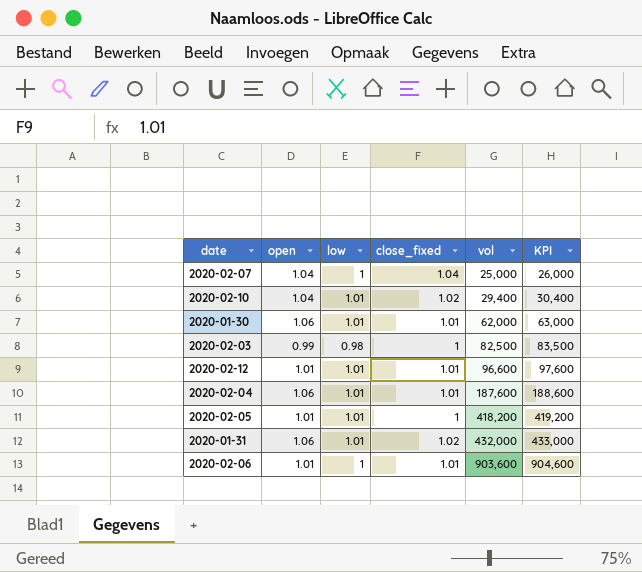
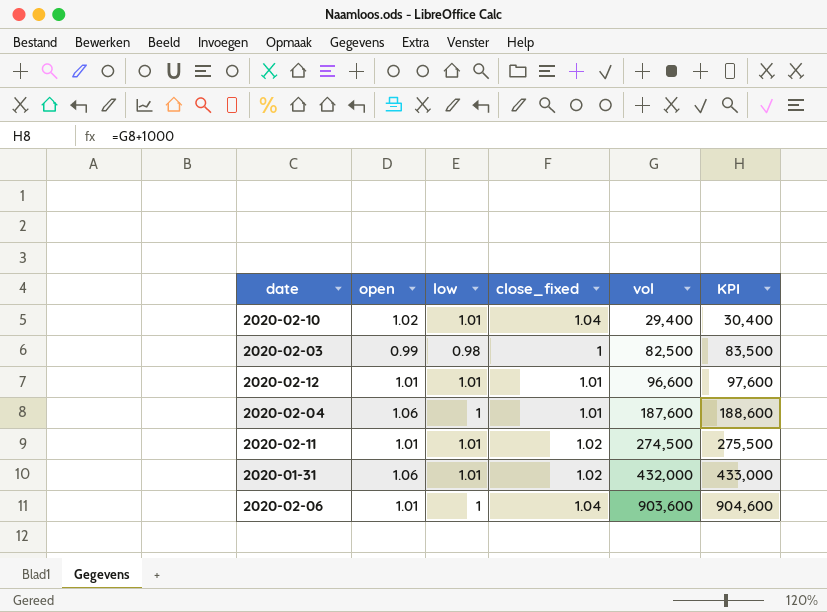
row 2020-02-07: 1.04 | 1 | 1.04 | 25,000 | 26,000 -> none
row 2020-01-30: 1.06 | 1.01 | 1.01 | 62,000 | 63,000 -> none
row 2020-02-05: 1.01 | 1.01 | 1 | 418,200 | 419,200 -> none
2020-02-10 | open: 1.04 -> 1.02
2020-02-10 | close_fixed: 1.02 -> 1.04
2020-02-04 | low: 1.01 -> 1
row 2020-02-11: none -> 1.01 | 1.01 | 1.02 | 274,500 | 275,500
2020-02-06 | close_fixed: 1.01 -> 1.04

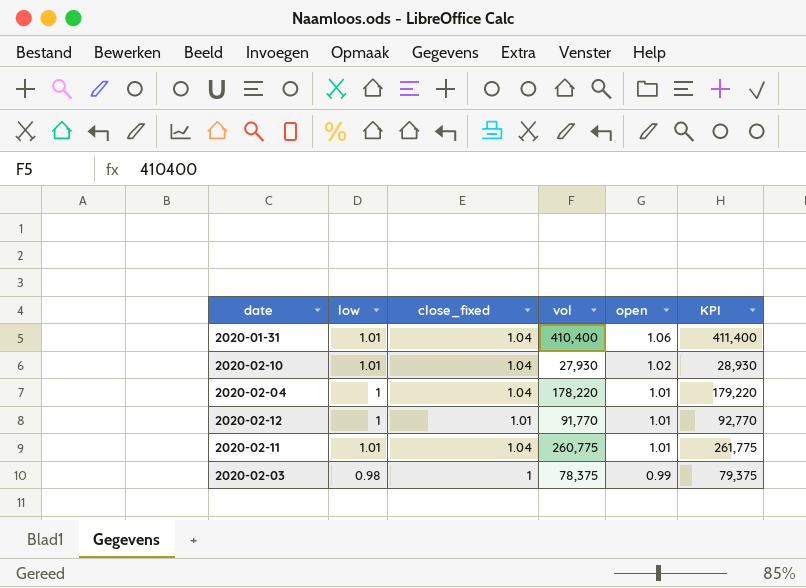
row order: vol ascending -> open descending
column open | position: 2 -> 5
row 2020-02-06: 1.01 | 1 | 1.04 | 903,600 | 904,600 -> none
2020-01-31 | close_fixed: 1.02 -> 1.04
2020-01-31 | vol: 432,000 -> 410,400
2020-01-31 | KPI: 433,000 -> 411,400
2020-02-10 | vol: 29,400 -> 27,930
2020-02-10 | KPI: 30,400 -> 28,930
2020-02-04 | close_fixed: 1.01 -> 1.04
2020-02-04 | vol: 187,600 -> 178,220
2020-02-04 | open: 1.06 -> 1.01
2020-02-04 | KPI: 188,600 -> 179,220
2020-02-12 | low: 1.01 -> 1
2020-02-12 | vol: 96,600 -> 91,770
2020-02-12 | KPI: 97,600 -> 92,770
2020-02-11 | close_fixed: 1.02 -> 1.04
2020-02-11 | vol: 274,500 -> 260,775
2020-02-11 | KPI: 275,500 -> 261,775
2020-02-03 | vol: 82,500 -> 78,375
2020-02-03 | KPI: 83,500 -> 79,375

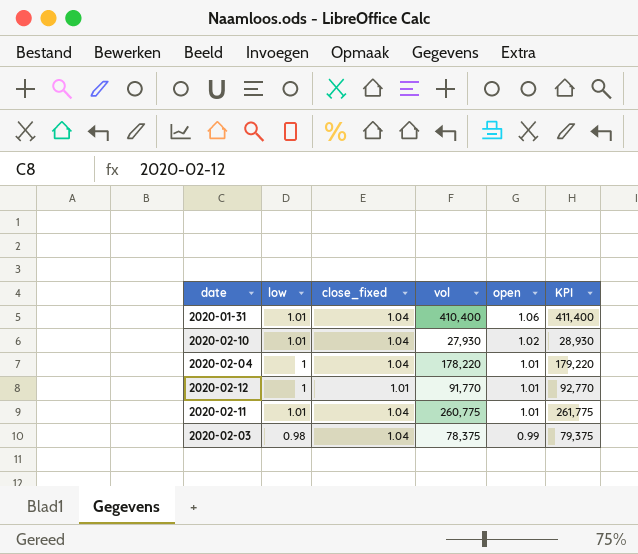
2020-02-03 | close_fixed: 1 -> 1.04

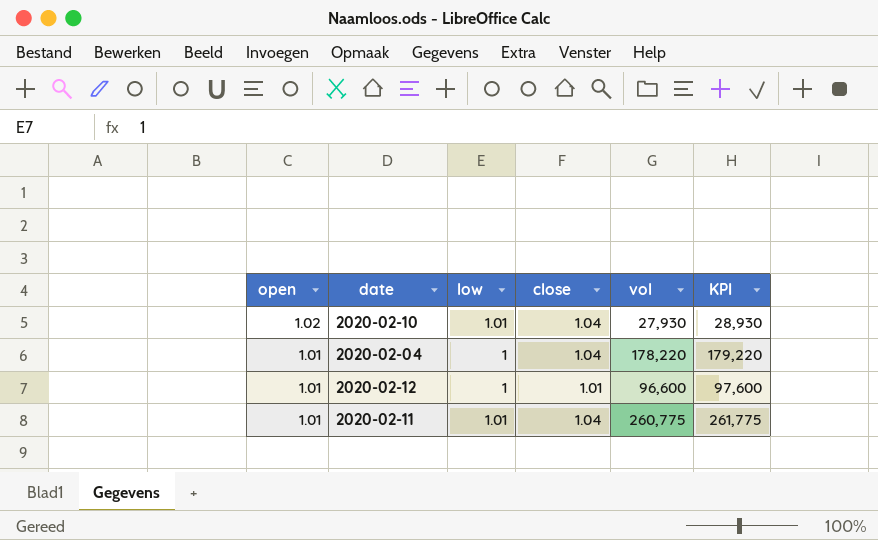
column open | position: 5 -> 1
column name: close_fixed -> close
row 2020-01-31: 1.01 | 1.04 | 410,400 | 1.06 | 411,400 -> none
row 2020-02-03: 0.98 | 1.04 | 78,375 | 0.99 | 79,375 -> none
2020-02-12 | vol: 91,770 -> 96,600
2020-02-12 | KPI: 92,770 -> 97,600

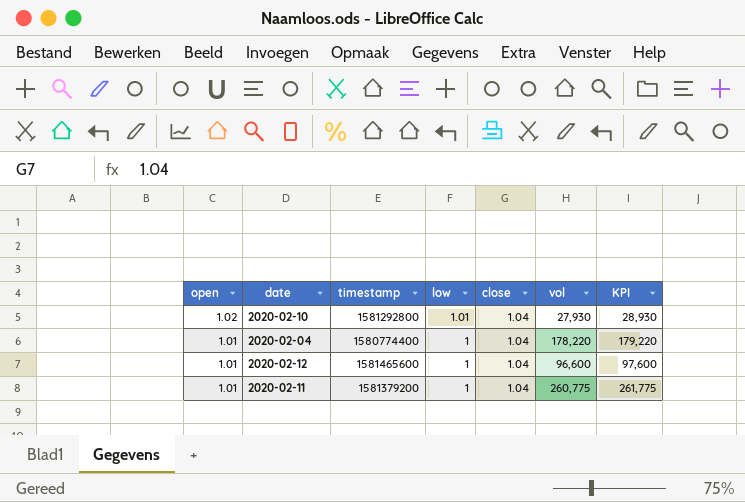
column timestamp | position: none -> 3
2020-02-12 | close: 1.01 -> 1.04
2020-02-11 | low: 1.01 -> 1

